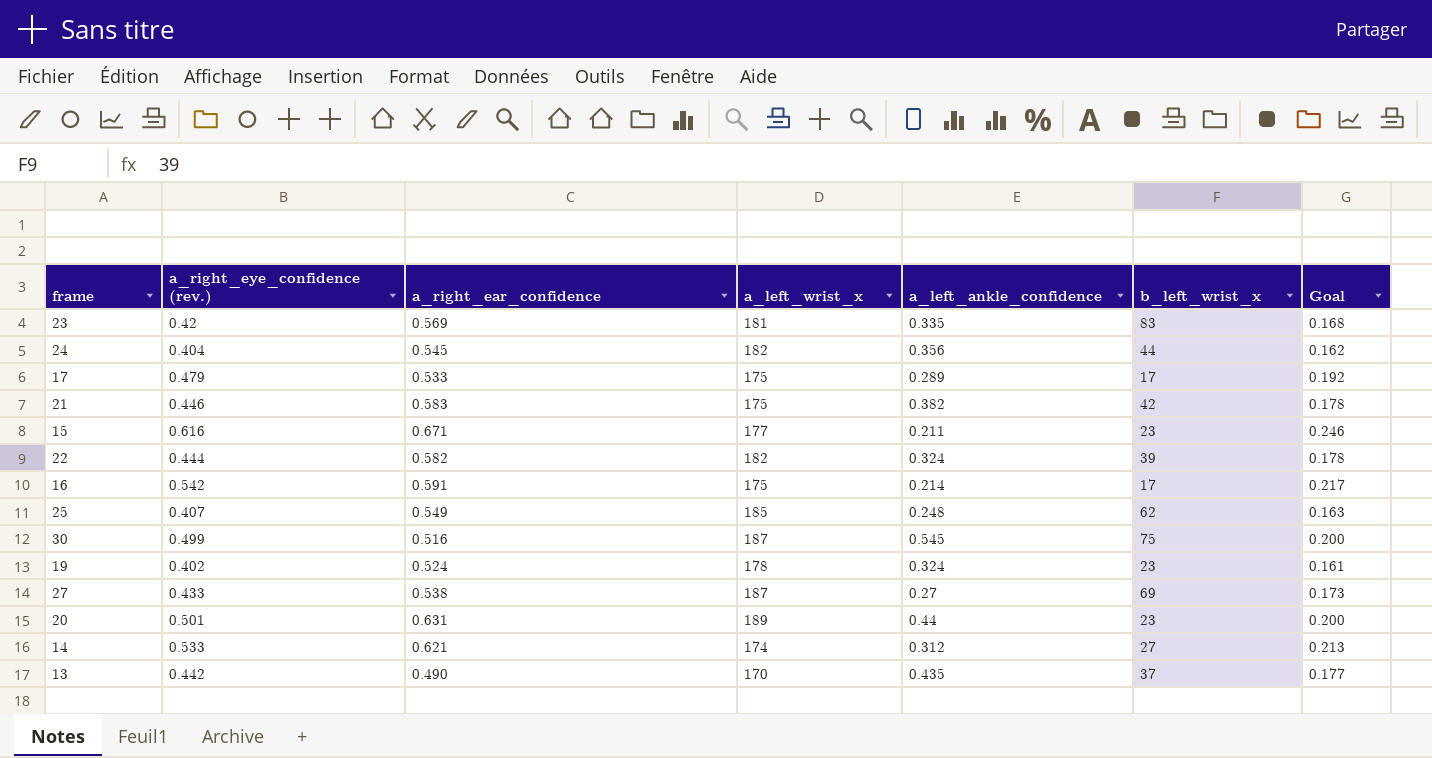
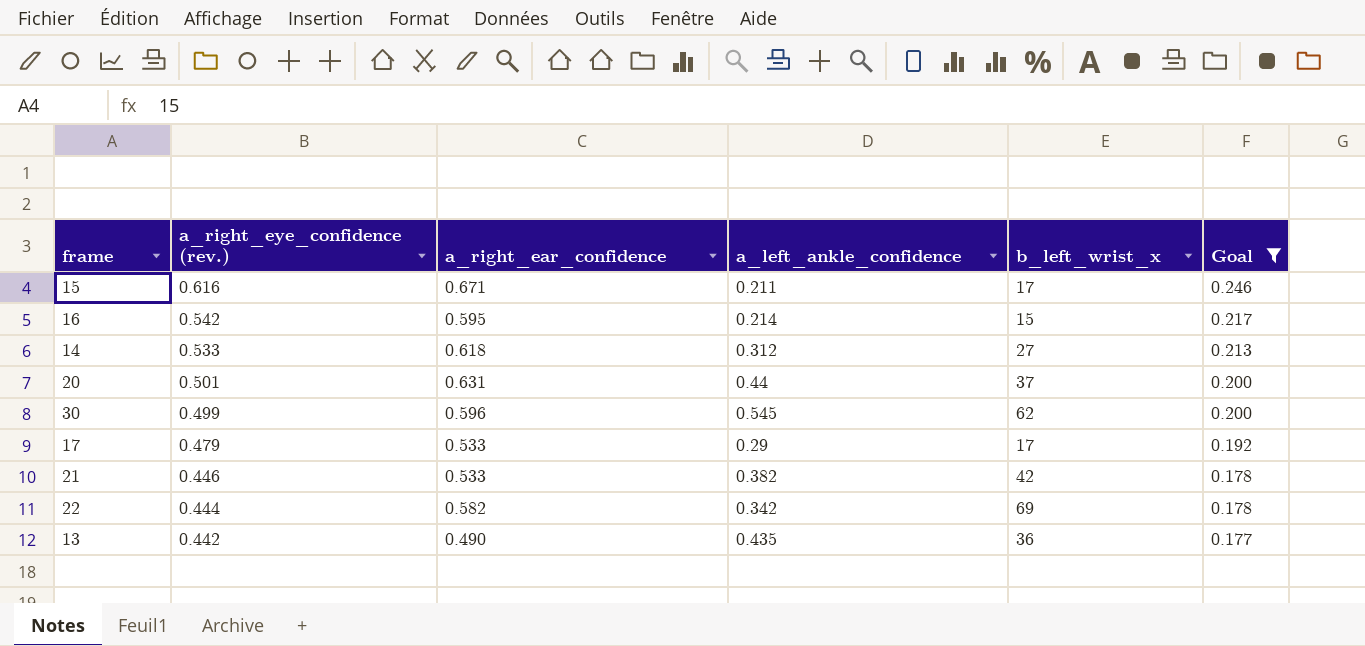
filter: none -> Goal >= 0.177
row order: none -> a_right_eye_confidence (rev.) descending
column a_left_wrist_x | position: 4 -> none
15 | b_left_wrist_x: 23 -> 17
16 | a_right_ear_confidence: 0.591 -> 0.595
16 | b_left_wrist_x: 17 -> 15
14 | a_right_ear_confidence: 0.621 -> 0.618
20 | b_left_wrist_x: 23 -> 37
30 | a_right_ear_confidence: 0.516 -> 0.596
30 | b_left_wrist_x: 75 -> 62
17 | a_left_ankle_confidence: 0.289 -> 0.29
21 | a_right_ear_confidence: 0.583 -> 0.533
22 | a_left_ankle_confidence: 0.324 -> 0.342
22 | b_left_wrist_x: 39 -> 69
13 | b_left_wrist_x: 37 -> 36

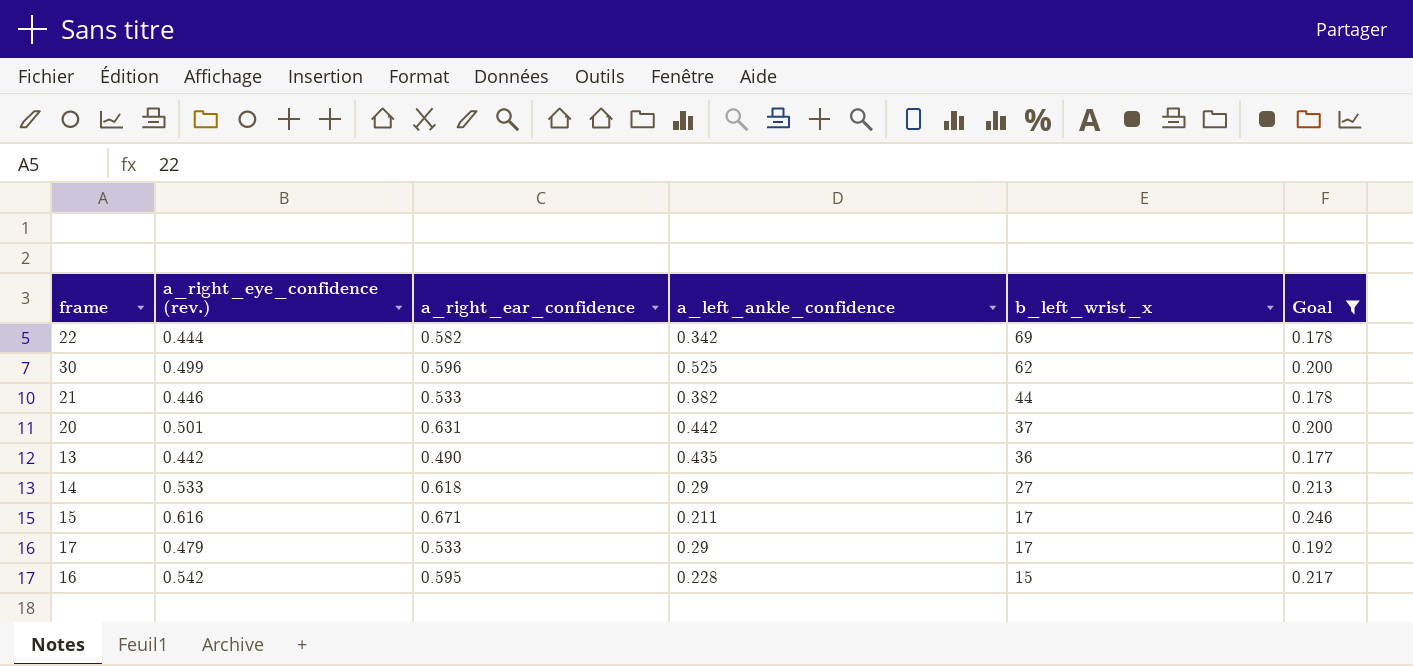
row order: a_right_eye_confidence (rev.) descending -> b_left_wrist_x descending
30 | a_left_ankle_confidence: 0.545 -> 0.525
21 | b_left_wrist_x: 42 -> 44
20 | a_left_ankle_confidence: 0.44 -> 0.442
14 | a_left_ankle_confidence: 0.312 -> 0.29
16 | a_left_ankle_confidence: 0.214 -> 0.228

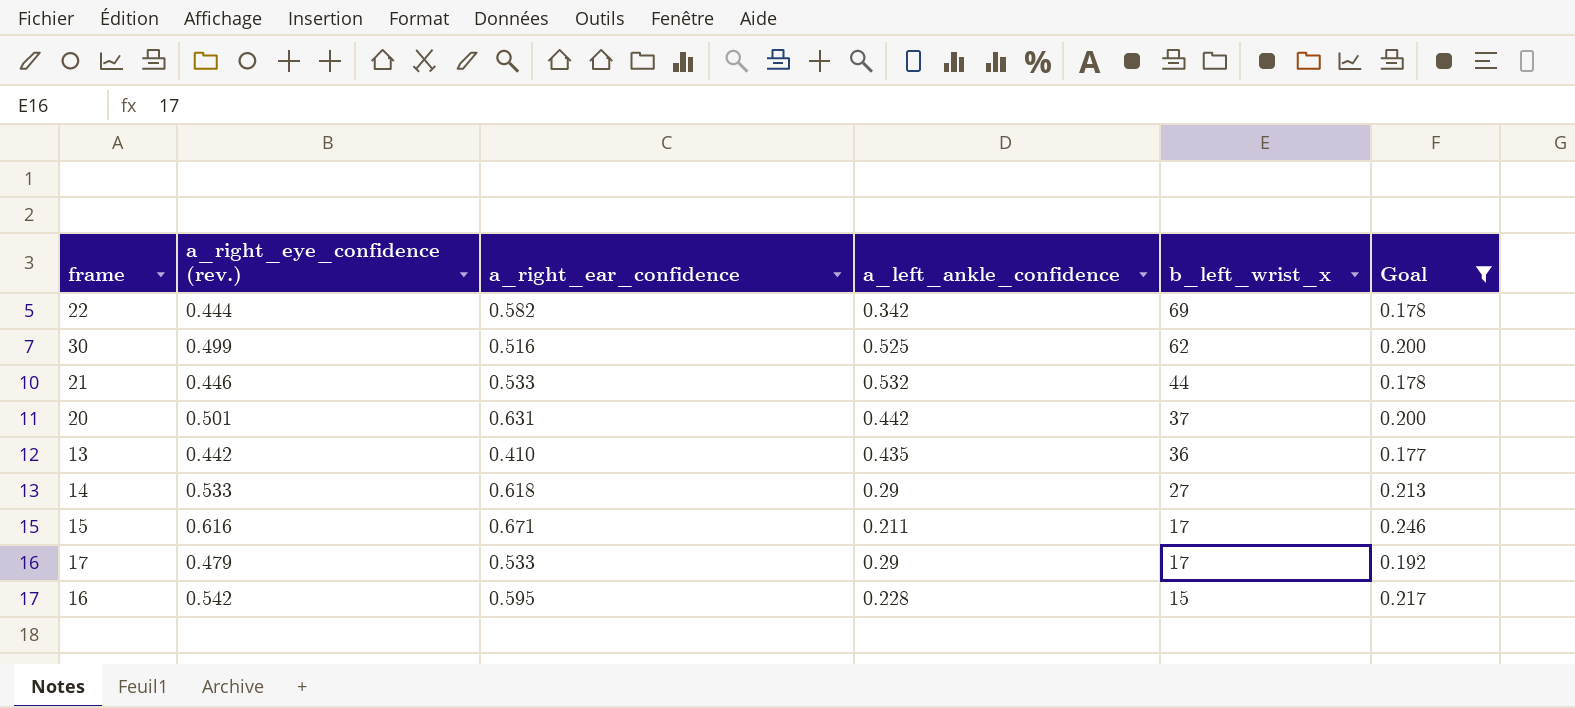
30 | a_right_ear_confidence: 0.596 -> 0.516
21 | a_left_ankle_confidence: 0.382 -> 0.532
13 | a_right_ear_confidence: 0.490 -> 0.410

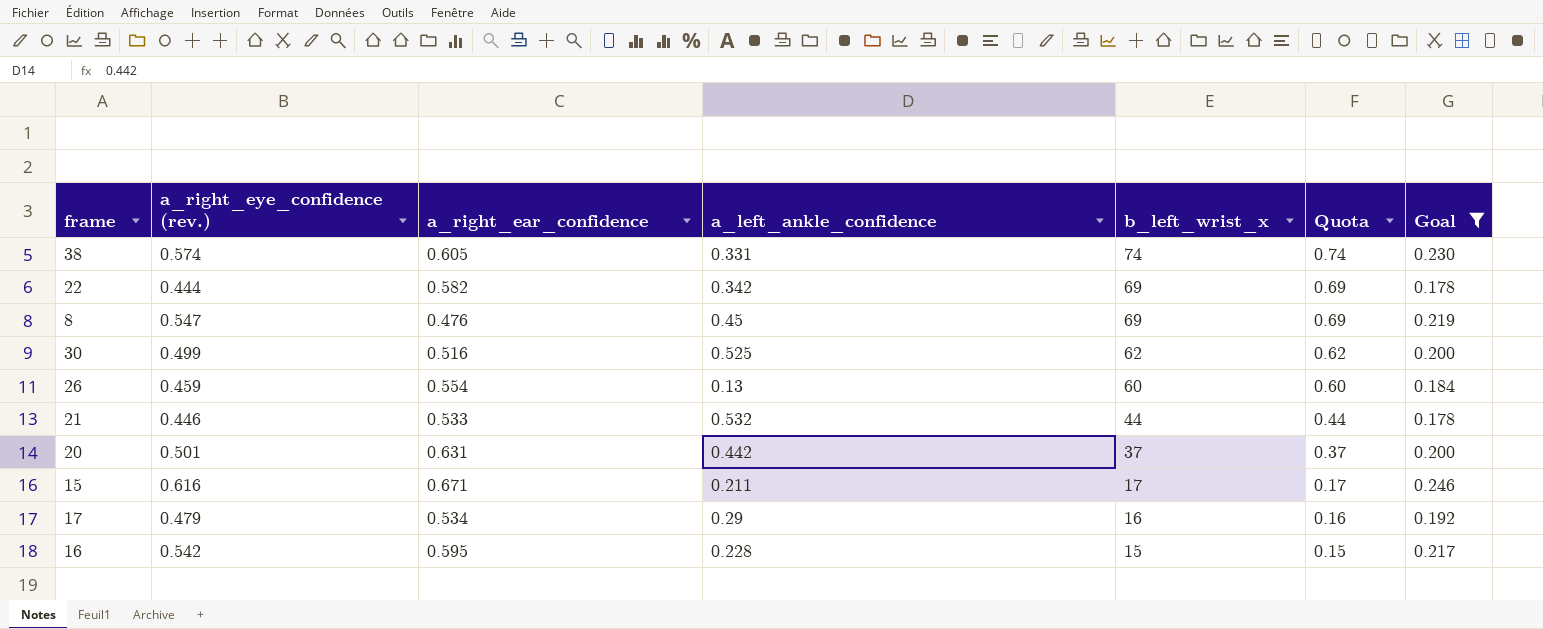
column Quota | formula: none -> [b_left_wrist_x] * 0.01
row 13: 0.442 | 0.410 | 0.435 | 36 | 0.177 -> none
row 14: 0.533 | 0.618 | 0.29 | 27 | 0.213 -> none
row 38: none -> 0.574 | 0.605 | 0.331 | 74 | 0.74 | 0.230
row 8: none -> 0.547 | 0.476 | 0.45 | 69 | 0.69 | 0.219
row 26: none -> 0.459 | 0.554 | 0.13 | 60 | 0.60 | 0.184
17 | a_right_ear_confidence: 0.533 -> 0.534
17 | b_left_wrist_x: 17 -> 16

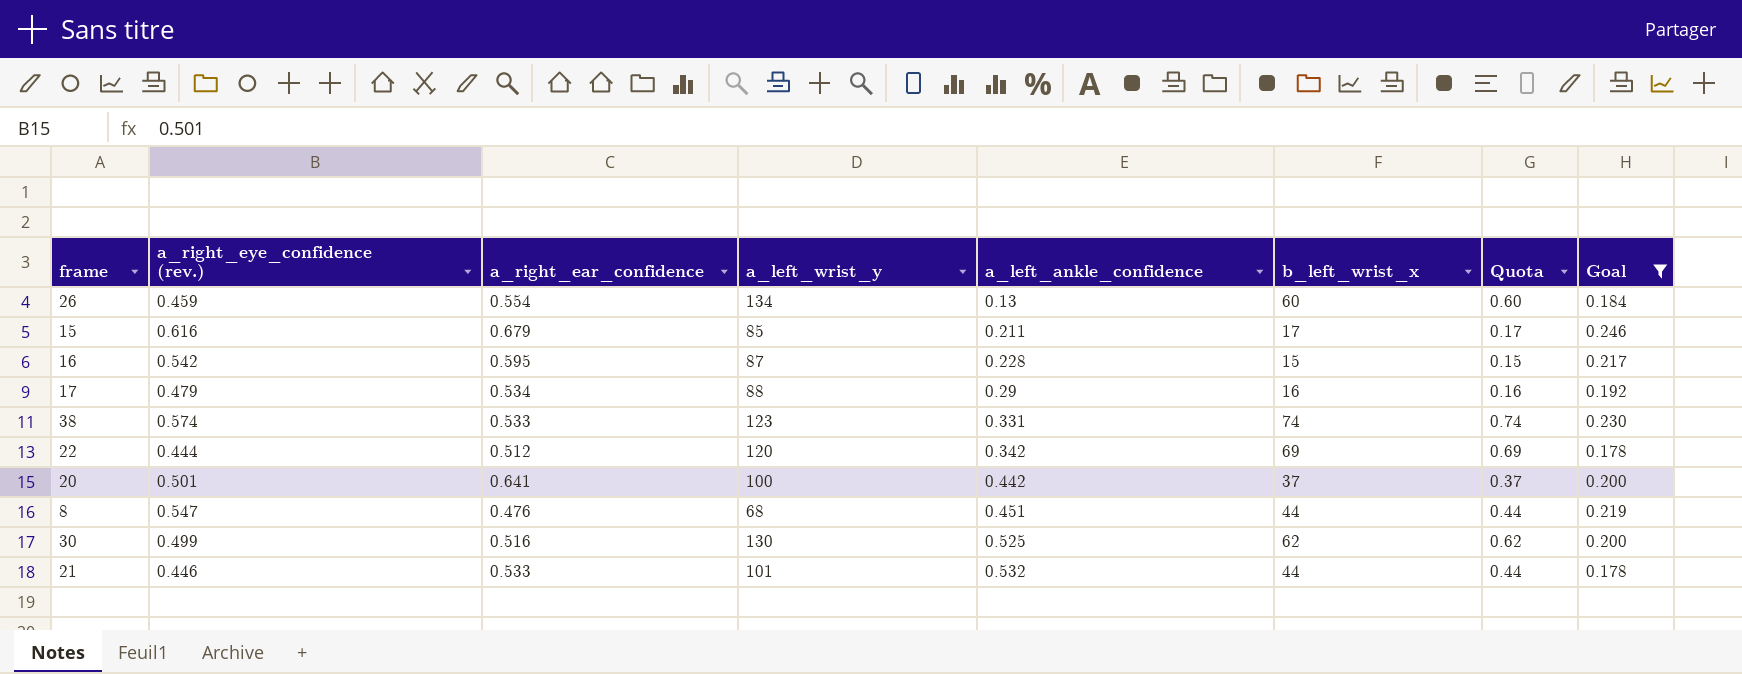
row order: b_left_wrist_x descending -> a_left_ankle_confidence ascending
column a_left_wrist_y | position: none -> 4
15 | a_right_ear_confidence: 0.671 -> 0.679
38 | a_right_ear_confidence: 0.605 -> 0.533
22 | a_right_ear_confidence: 0.582 -> 0.512
20 | a_right_ear_confidence: 0.631 -> 0.641
8 | a_left_ankle_confidence: 0.45 -> 0.451
8 | b_left_wrist_x: 69 -> 44
8 | Quota: 0.69 -> 0.44

